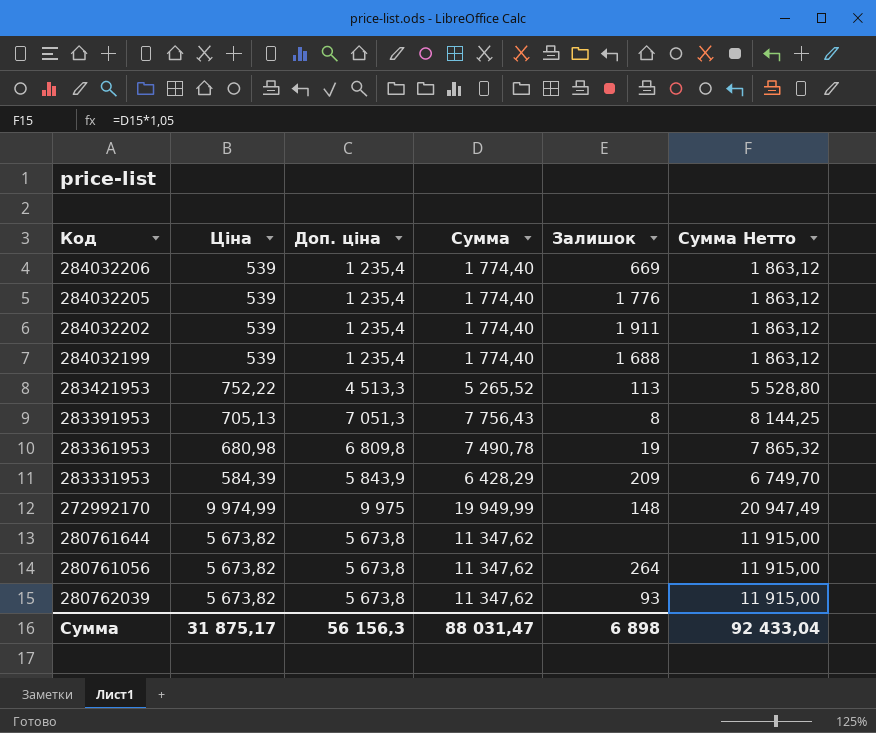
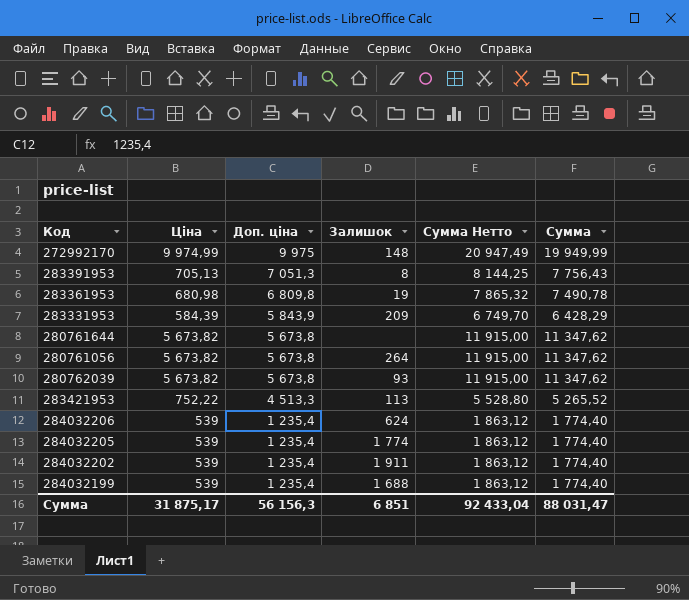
row order: none -> Доп. ціна descending
column Сумма | position: 4 -> 6
284032206 | Залишок: 669 -> 624
284032205 | Залишок: 1 776 -> 1 774
Сумма | Залишок: 6 898 -> 6 851

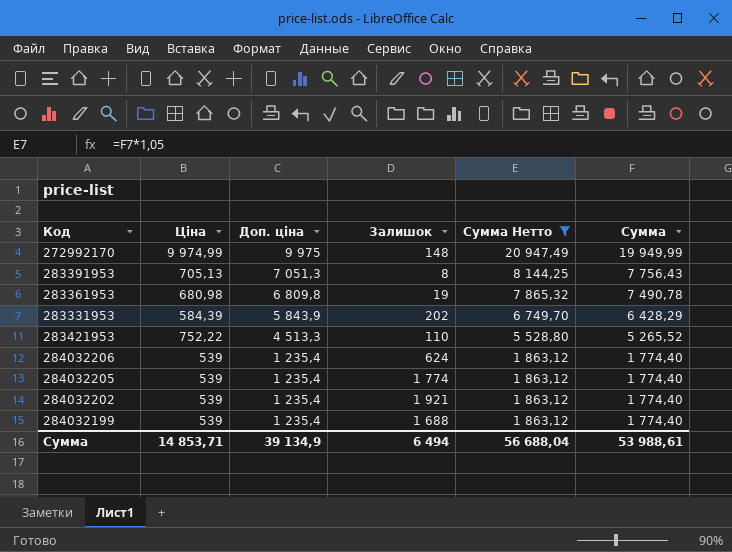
filter: none -> Сумма Нетто != 11 915,00
283331953 | Залишок: 209 -> 202
283421953 | Залишок: 113 -> 110
284032202 | Залишок: 1 911 -> 1 921
Сумма | Ціна: 31 875,17 -> 14 853,71
Сумма | Доп. ціна: 56 156,3 -> 39 134,9
Сумма | Залишок: 6 851 -> 6 494
Сумма | Сумма Нетто: 92 433,04 -> 56 688,04
Сумма | Сумма: 88 031,47 -> 53 988,61

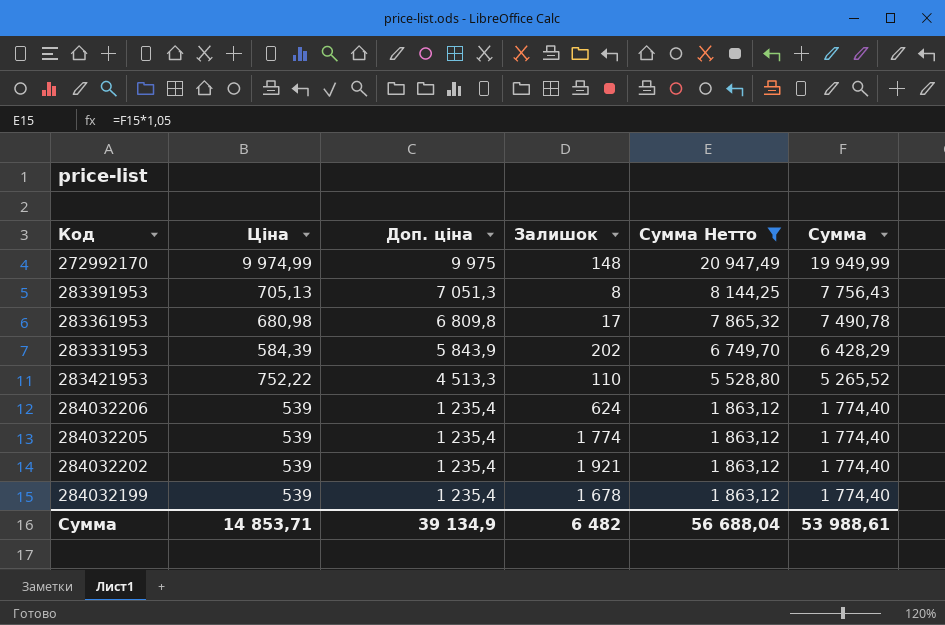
283361953 | Залишок: 19 -> 17
284032199 | Залишок: 1 688 -> 1 678
Сумма | Залишок: 6 494 -> 6 482

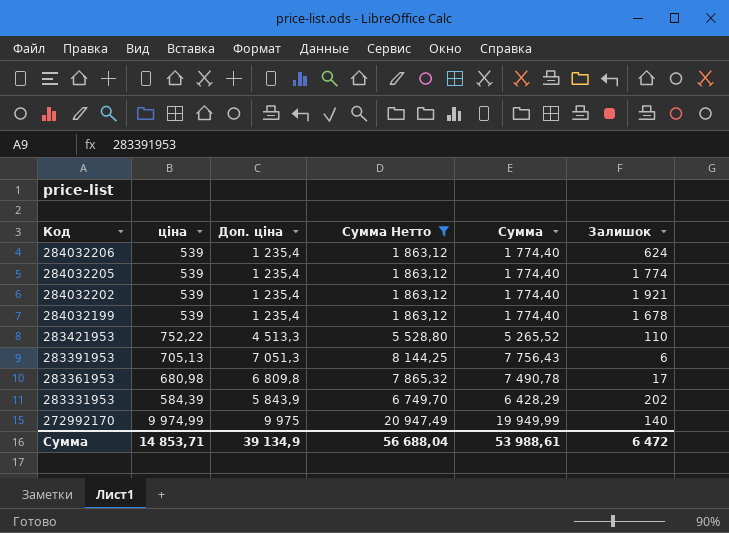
row order: Доп. ціна descending -> Код descending
column name: Ціна -> ціна
column Залишок | position: 4 -> 6
283391953 | Залишок: 8 -> 6
272992170 | Залишок: 148 -> 140
Сумма | Залишок: 6 482 -> 6 472

